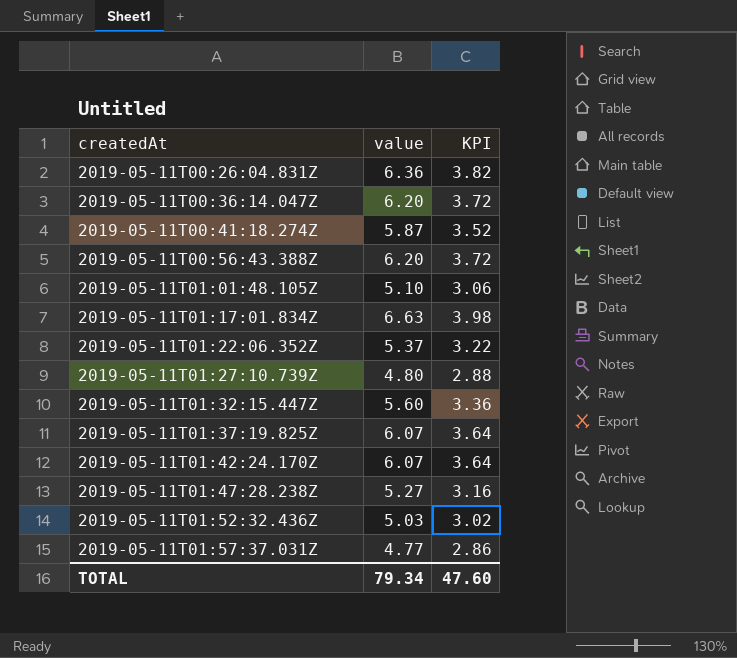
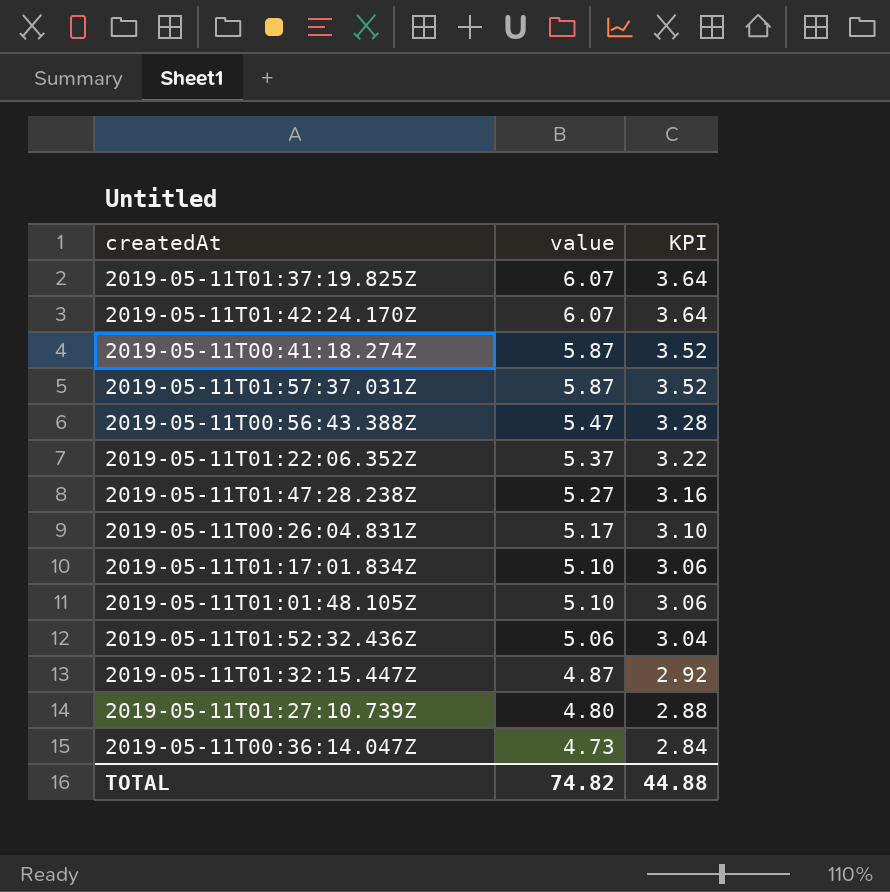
row order: createdAt ascending -> value descending
2019-05-11T01:57:37.031Z | value: 4.77 -> 5.87
2019-05-11T01:57:37.031Z | KPI: 2.86 -> 3.52
2019-05-11T00:56:43.388Z | value: 6.20 -> 5.47
2019-05-11T00:56:43.388Z | KPI: 3.72 -> 3.28
2019-05-11T00:26:04.831Z | value: 6.36 -> 5.17
2019-05-11T00:26:04.831Z | KPI: 3.82 -> 3.10
2019-05-11T01:17:01.834Z | value: 6.63 -> 5.10
2019-05-11T01:17:01.834Z | KPI: 3.98 -> 3.06
2019-05-11T01:52:32.436Z | value: 5.03 -> 5.06
2019-05-11T01:52:32.436Z | KPI: 3.02 -> 3.04
2019-05-11T01:32:15.447Z | value: 5.60 -> 4.87
2019-05-11T01:32:15.447Z | KPI: 3.36 -> 2.92
2019-05-11T00:36:14.047Z | value: 6.20 -> 4.73
2019-05-11T00:36:14.047Z | KPI: 3.72 -> 2.84
TOTAL | value: 79.34 -> 74.82
TOTAL | KPI: 47.60 -> 44.88

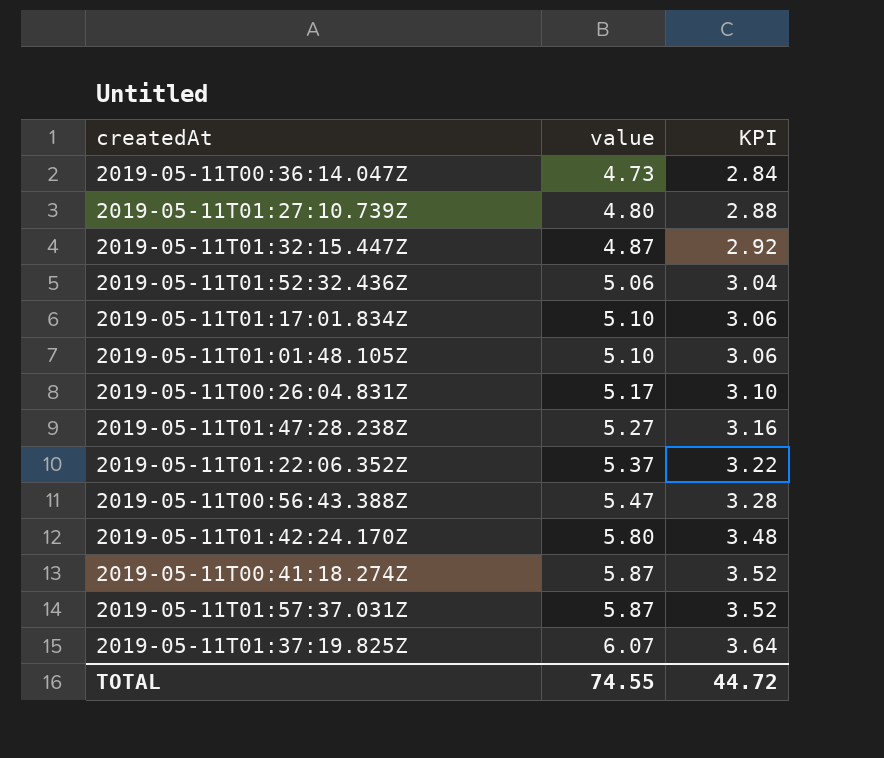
row order: value descending -> value ascending
2019-05-11T01:42:24.170Z | value: 6.07 -> 5.80
2019-05-11T01:42:24.170Z | KPI: 3.64 -> 3.48
TOTAL | value: 74.82 -> 74.55
TOTAL | KPI: 44.88 -> 44.72

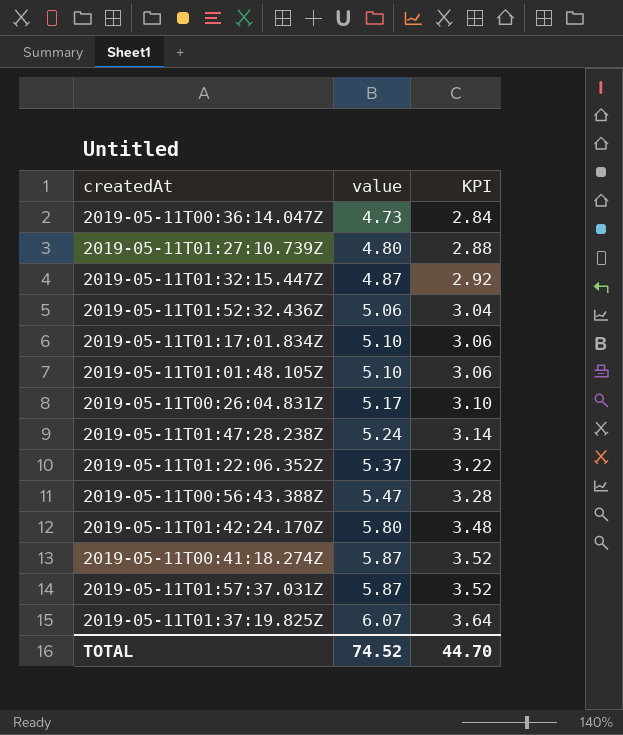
2019-05-11T01:47:28.238Z | value: 5.27 -> 5.24
2019-05-11T01:47:28.238Z | KPI: 3.16 -> 3.14
TOTAL | value: 74.55 -> 74.52
TOTAL | KPI: 44.72 -> 44.70

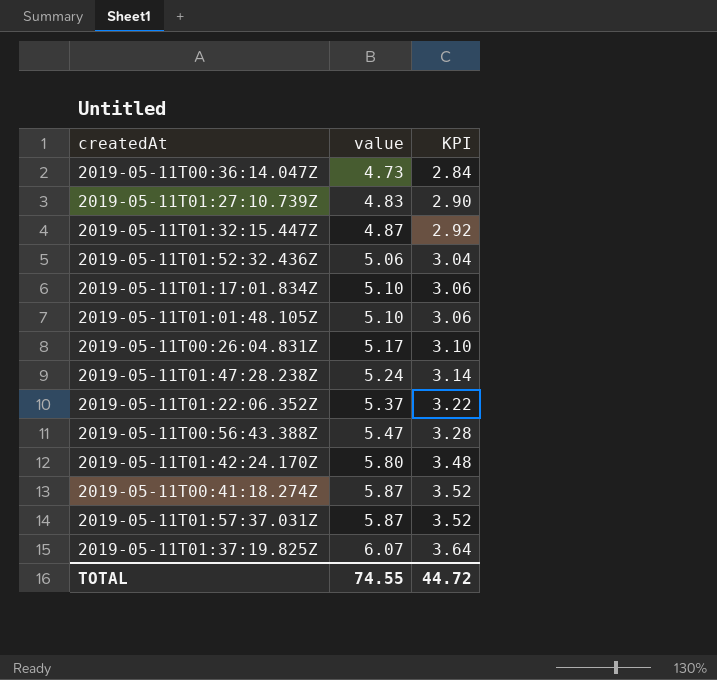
2019-05-11T01:27:10.739Z | value: 4.80 -> 4.83
2019-05-11T01:27:10.739Z | KPI: 2.88 -> 2.90
TOTAL | value: 74.52 -> 74.55
TOTAL | KPI: 44.70 -> 44.72

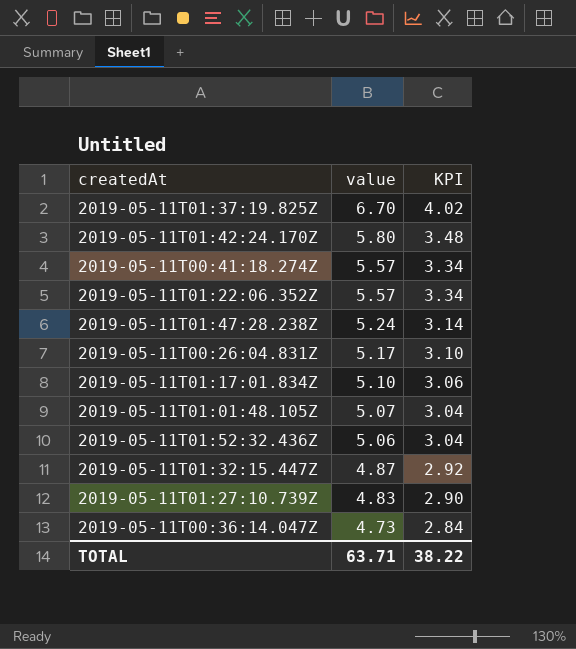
row order: value ascending -> value descending
row 2019-05-11T00:56:43.388Z: 5.47 | 3.28 -> none
row 2019-05-11T01:57:37.031Z: 5.87 | 3.52 -> none
2019-05-11T01:37:19.825Z | value: 6.07 -> 6.70
2019-05-11T01:37:19.825Z | KPI: 3.64 -> 4.02
2019-05-11T00:41:18.274Z | value: 5.87 -> 5.57
2019-05-11T00:41:18.274Z | KPI: 3.52 -> 3.34
2019-05-11T01:22:06.352Z | value: 5.37 -> 5.57
2019-05-11T01:22:06.352Z | KPI: 3.22 -> 3.34
2019-05-11T01:01:48.105Z | value: 5.10 -> 5.07
2019-05-11T01:01:48.105Z | KPI: 3.06 -> 3.04
TOTAL | value: 74.55 -> 63.71
TOTAL | KPI: 44.72 -> 38.22

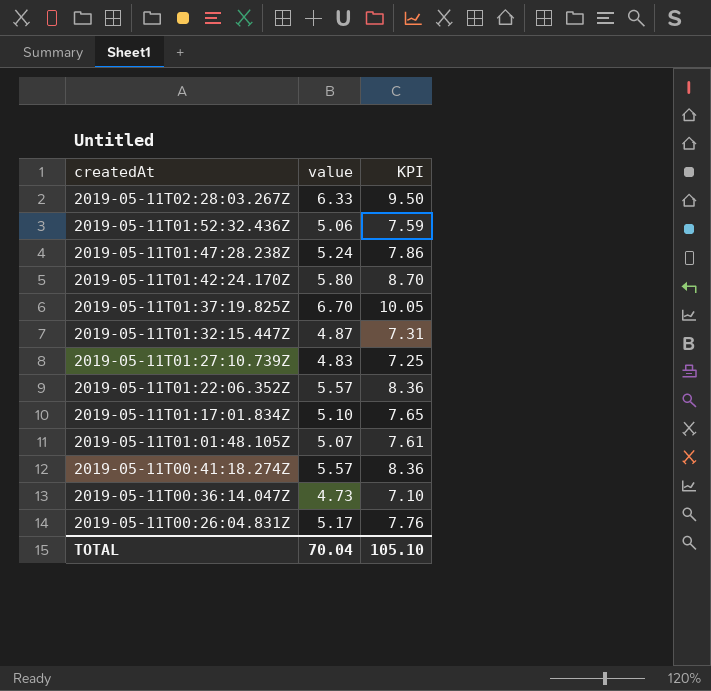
row order: value descending -> createdAt descending
column KPI | formula: [value] * 0.6 -> [value] * 1.5
row 2019-05-11T02:28:03.267Z: none -> 6.33 | 9.50
TOTAL | value: 63.71 -> 70.04
TOTAL | KPI: 38.22 -> 105.10

